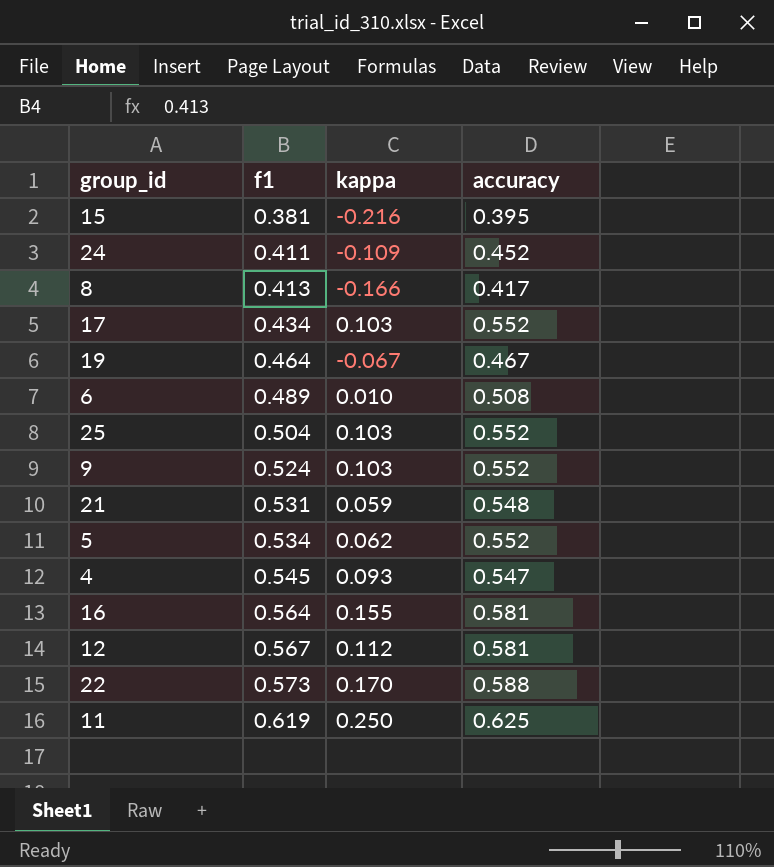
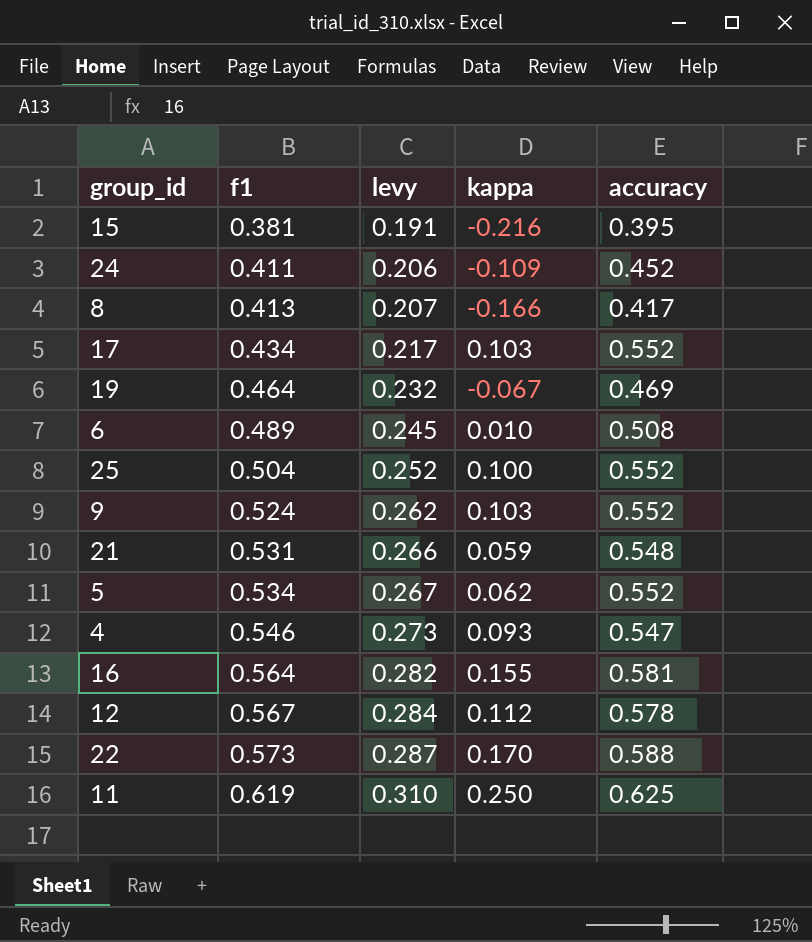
column levy | formula: none -> [f1] * 0.5
19 | accuracy: 0.467 -> 0.469
25 | kappa: 0.103 -> 0.100
4 | f1: 0.545 -> 0.546
12 | accuracy: 0.581 -> 0.578

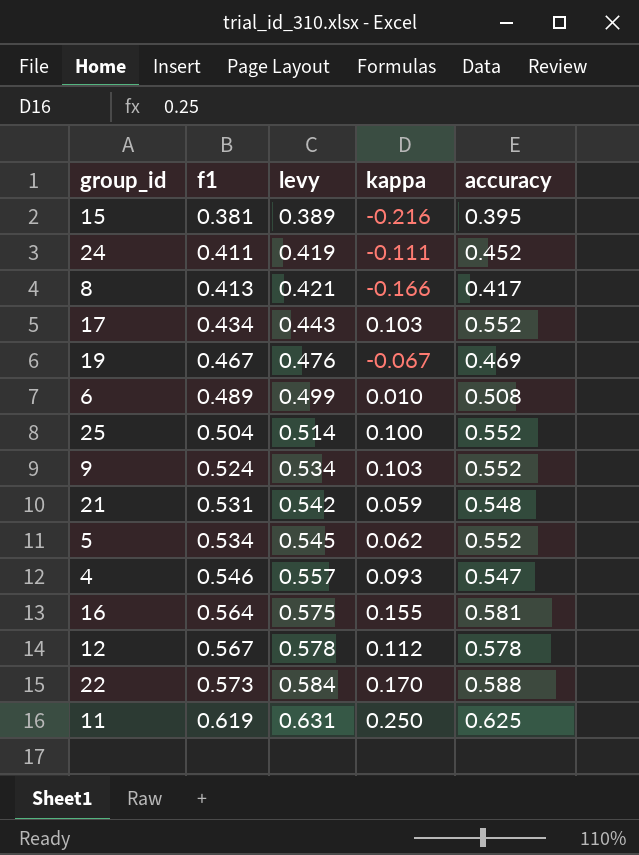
column levy | formula: [f1] * 0.5 -> [f1] * 1.02
24 | kappa: -0.109 -> -0.111
19 | f1: 0.464 -> 0.467

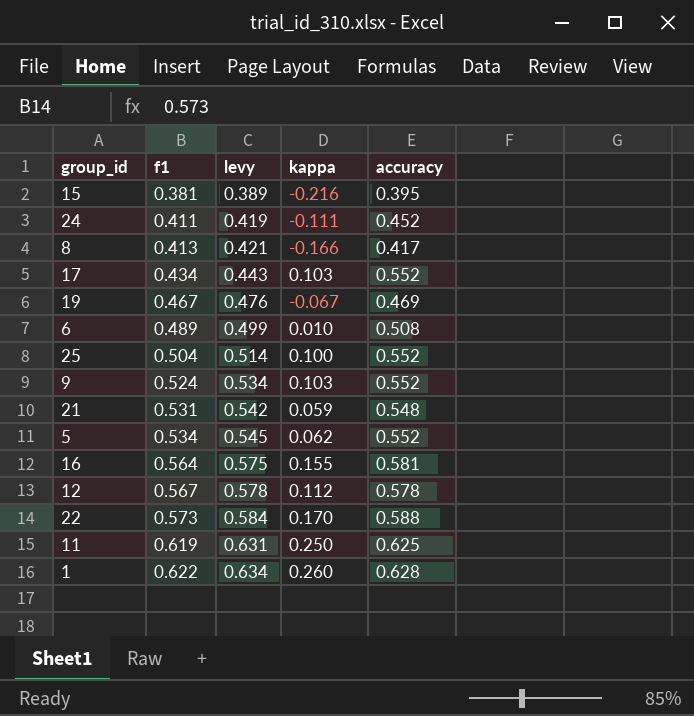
row 4: 0.546 | 0.557 | 0.093 | 0.547 -> none
row 1: none -> 0.622 | 0.634 | 0.260 | 0.628

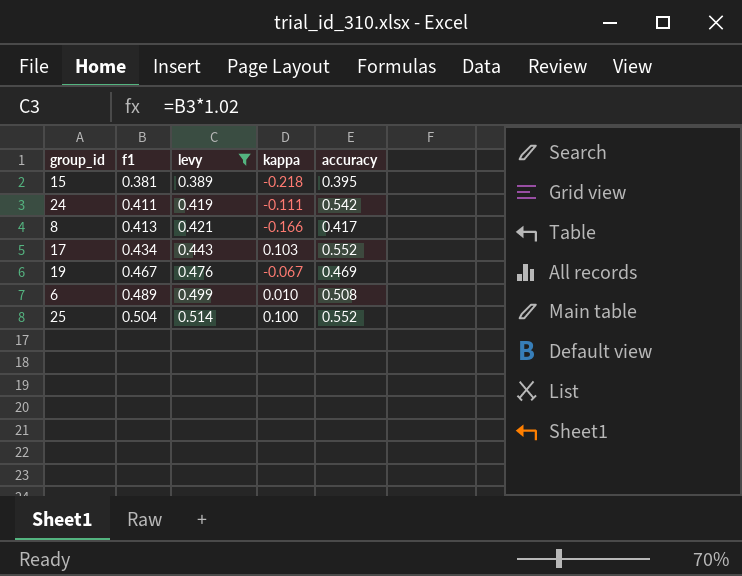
filter: none -> levy <= 0.514
15 | kappa: -0.216 -> -0.218
24 | accuracy: 0.452 -> 0.542

